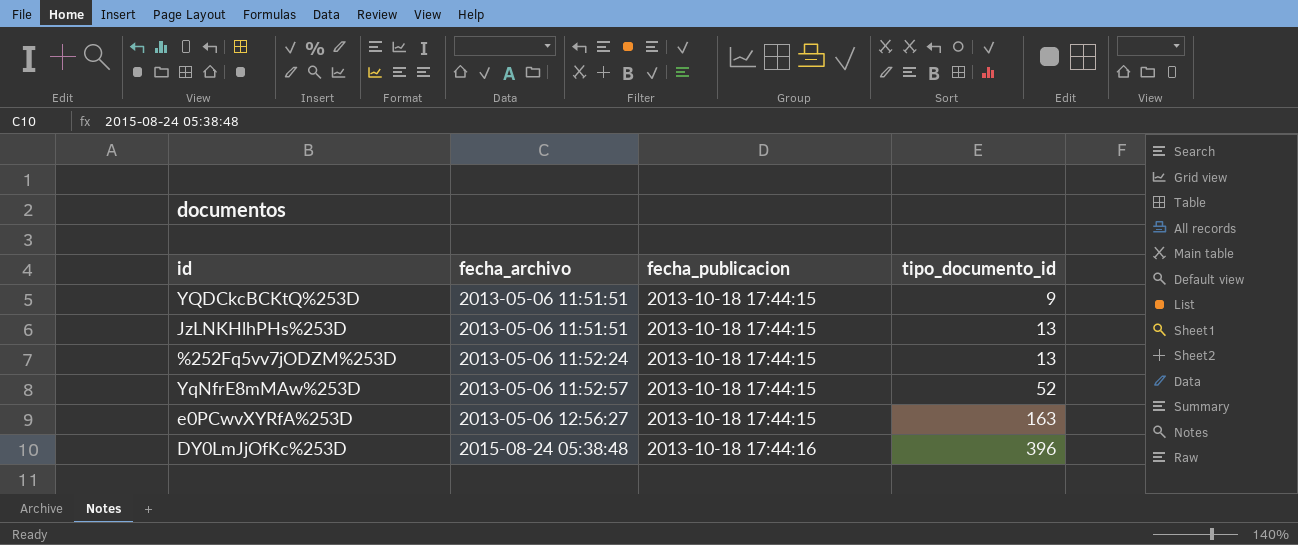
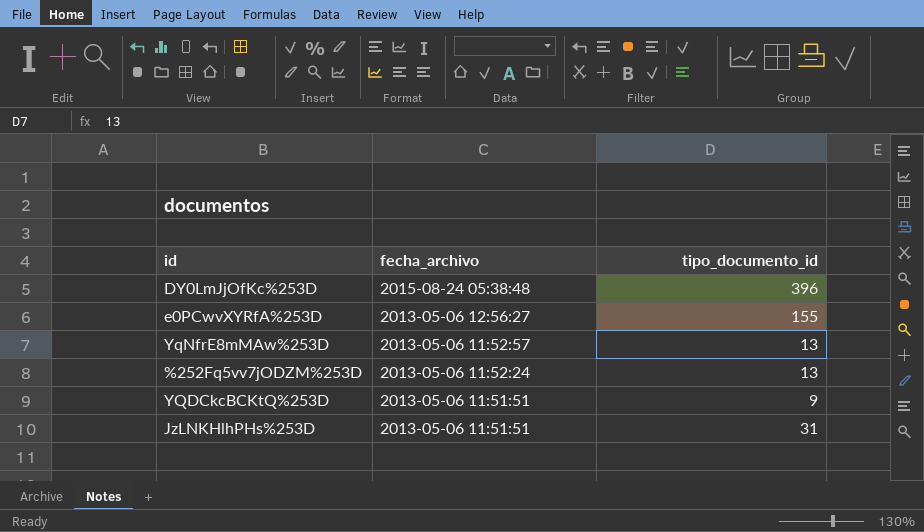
row order: fecha_archivo ascending -> fecha_archivo descending
column fecha_publicacion | position: 3 -> none
e0PCwvXYRfA%253D | tipo_documento_id: 163 -> 155
YqNfrE8mMAw%253D | tipo_documento_id: 52 -> 13
JzLNKHlhPHs%253D | tipo_documento_id: 13 -> 31

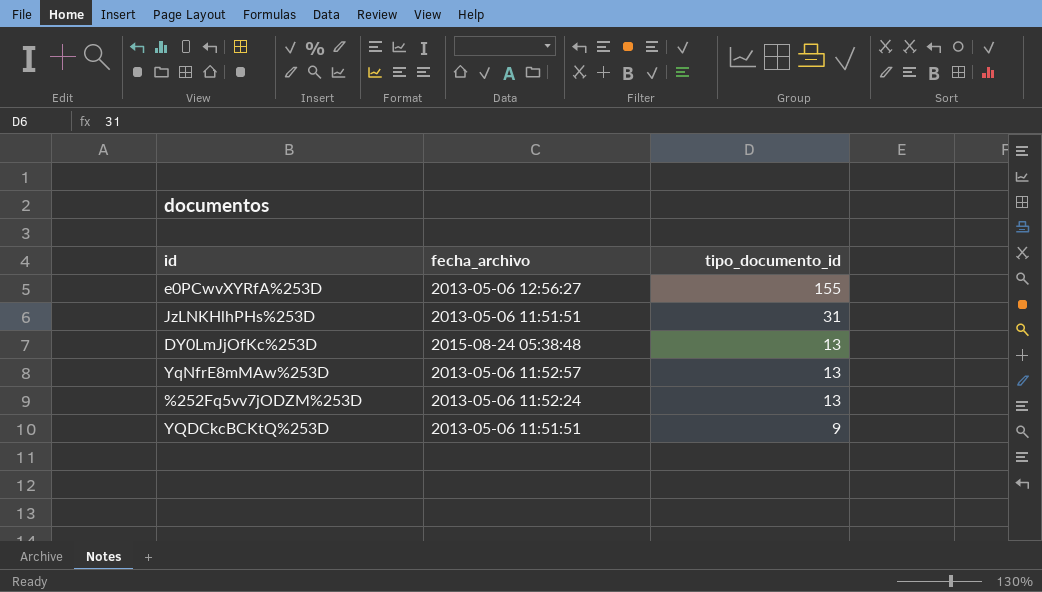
row order: fecha_archivo descending -> tipo_documento_id descending
DY0LmJjOfKc%253D | tipo_documento_id: 396 -> 13

